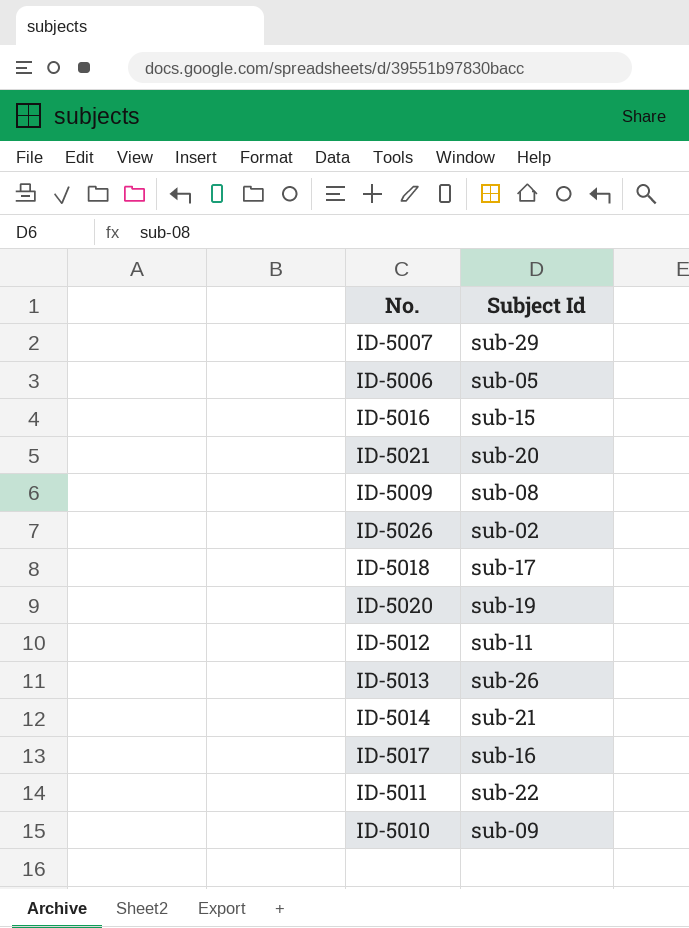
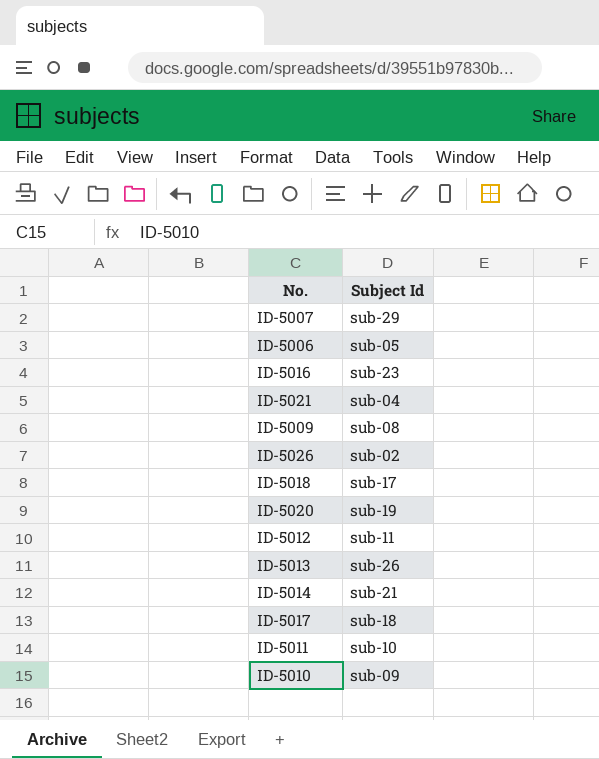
ID-5016 | Subject Id: sub-15 -> sub-23
ID-5021 | Subject Id: sub-20 -> sub-04
ID-5017 | Subject Id: sub-16 -> sub-18
ID-5011 | Subject Id: sub-22 -> sub-10

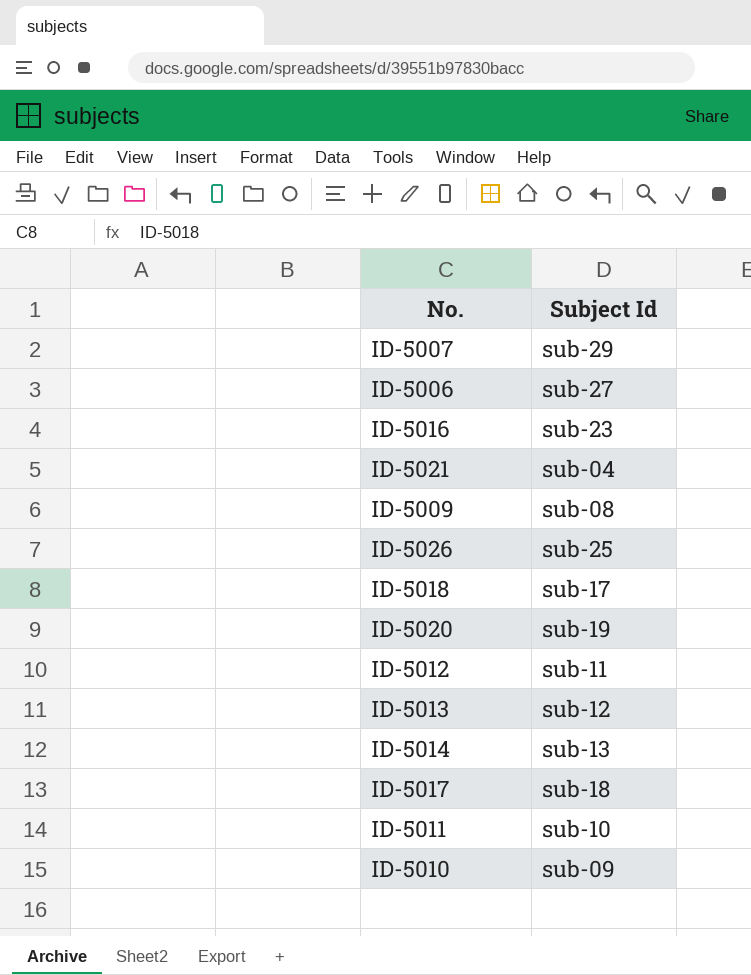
ID-5006 | Subject Id: sub-05 -> sub-27
ID-5026 | Subject Id: sub-02 -> sub-25
ID-5013 | Subject Id: sub-26 -> sub-12
ID-5014 | Subject Id: sub-21 -> sub-13

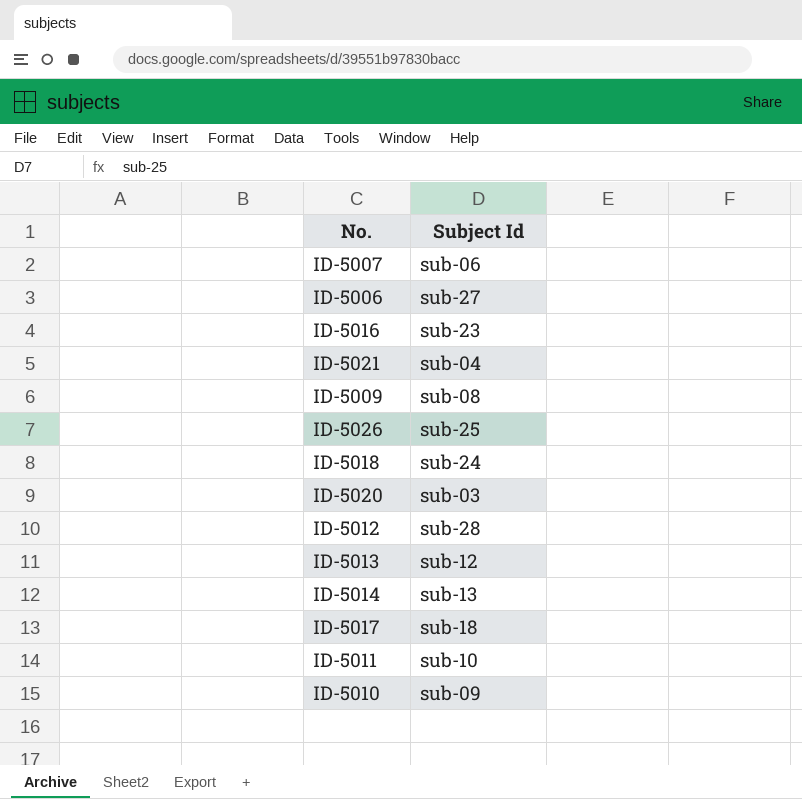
ID-5007 | Subject Id: sub-29 -> sub-06
ID-5018 | Subject Id: sub-17 -> sub-24
ID-5020 | Subject Id: sub-19 -> sub-03
ID-5012 | Subject Id: sub-11 -> sub-28

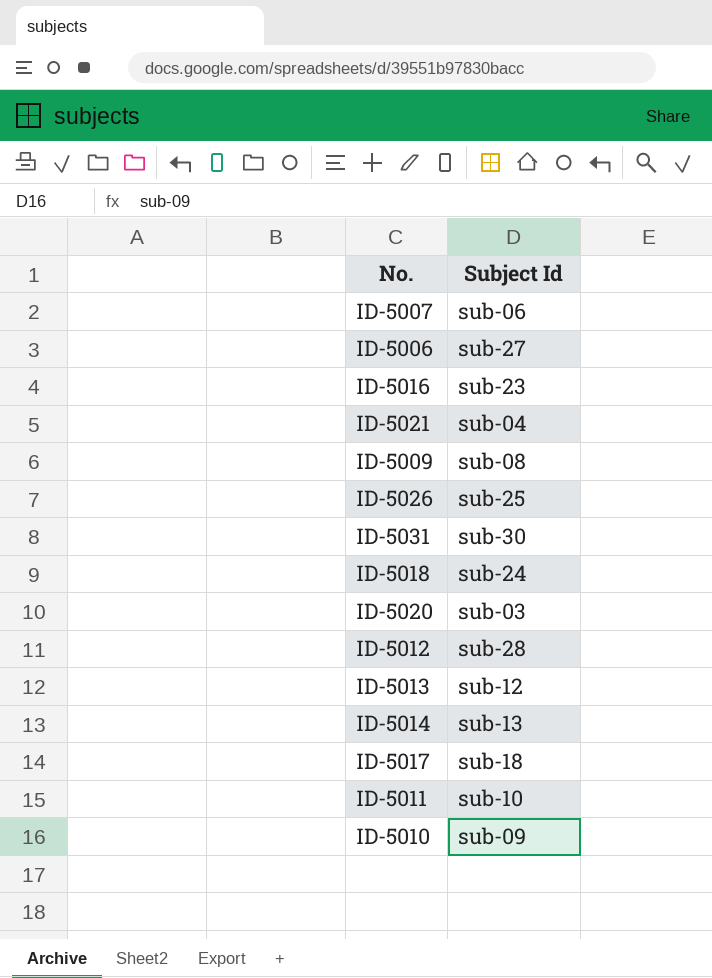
row ID-5031: none -> sub-30

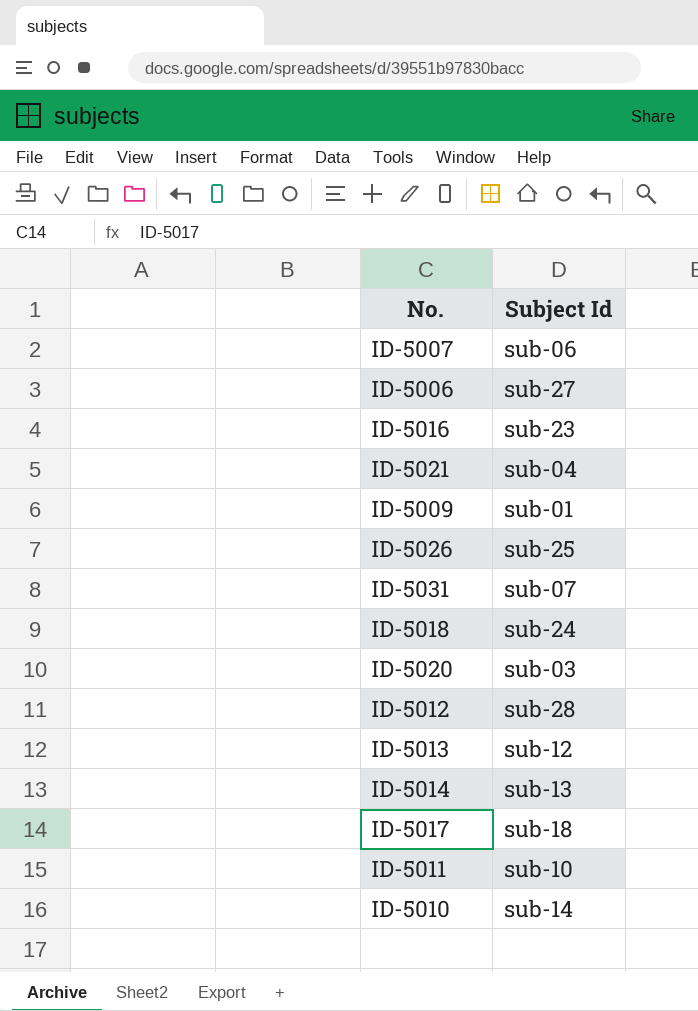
ID-5009 | Subject Id: sub-08 -> sub-01
ID-5031 | Subject Id: sub-30 -> sub-07
ID-5010 | Subject Id: sub-09 -> sub-14

